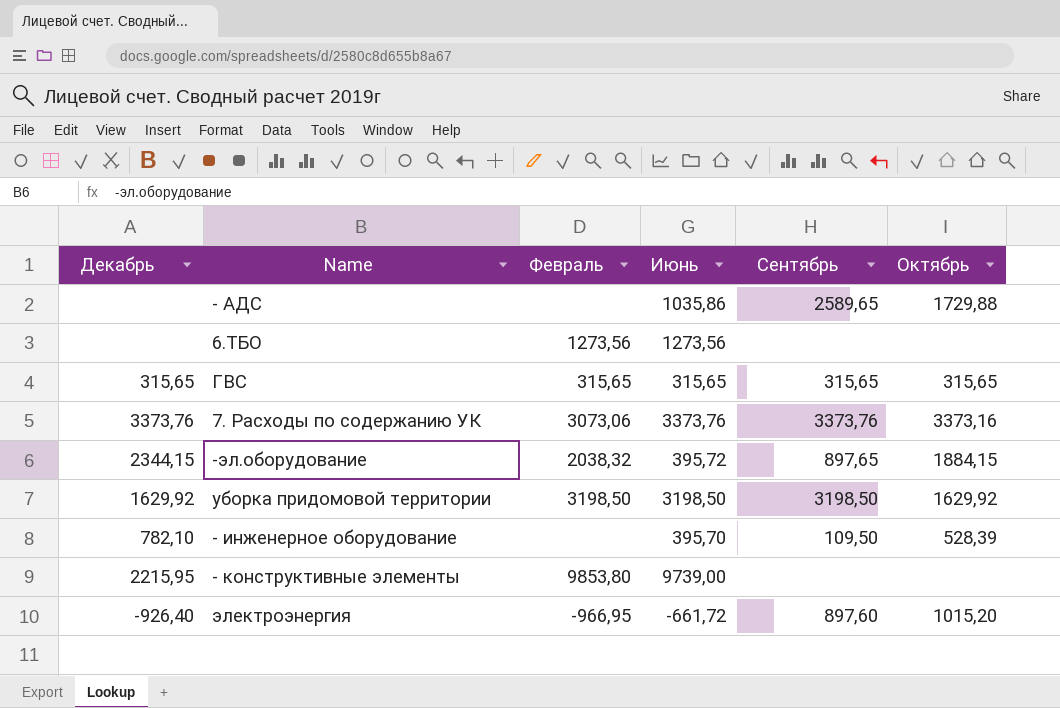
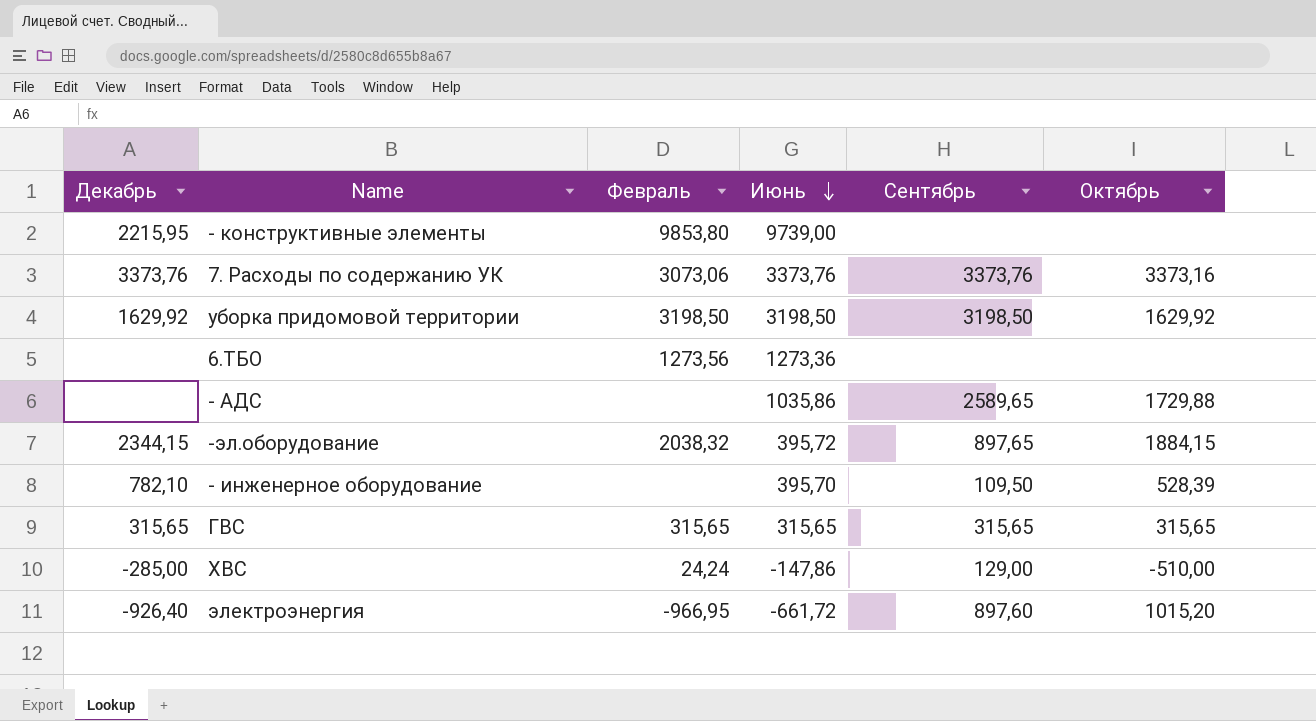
row order: none -> Июнь descending
6.ТБО | Июнь: 1273,56 -> 1273,36
row ХВС: none -> -285,00 | 24,24 | -147,86 | 129,00 | -510,00

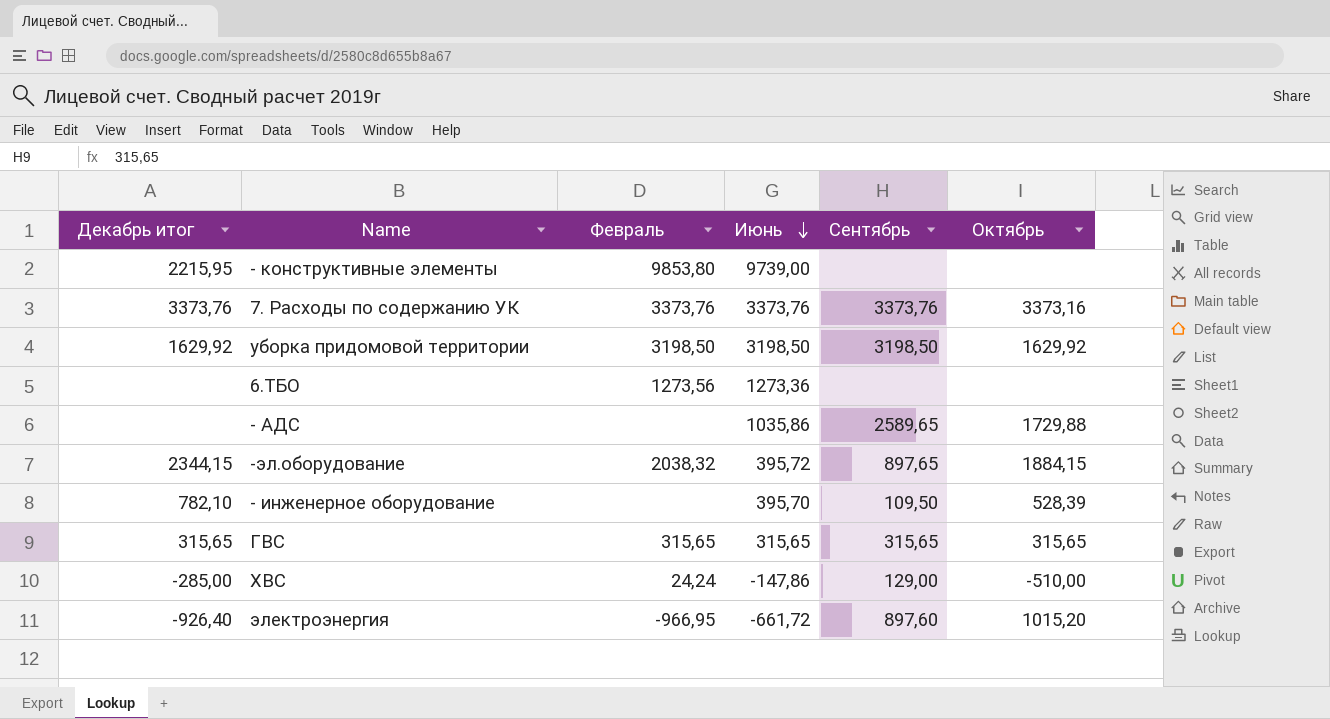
column name: Декабрь -> Декабрь итог
7. Расходы по содержанию УК | Февраль: 3073,06 -> 3373,76

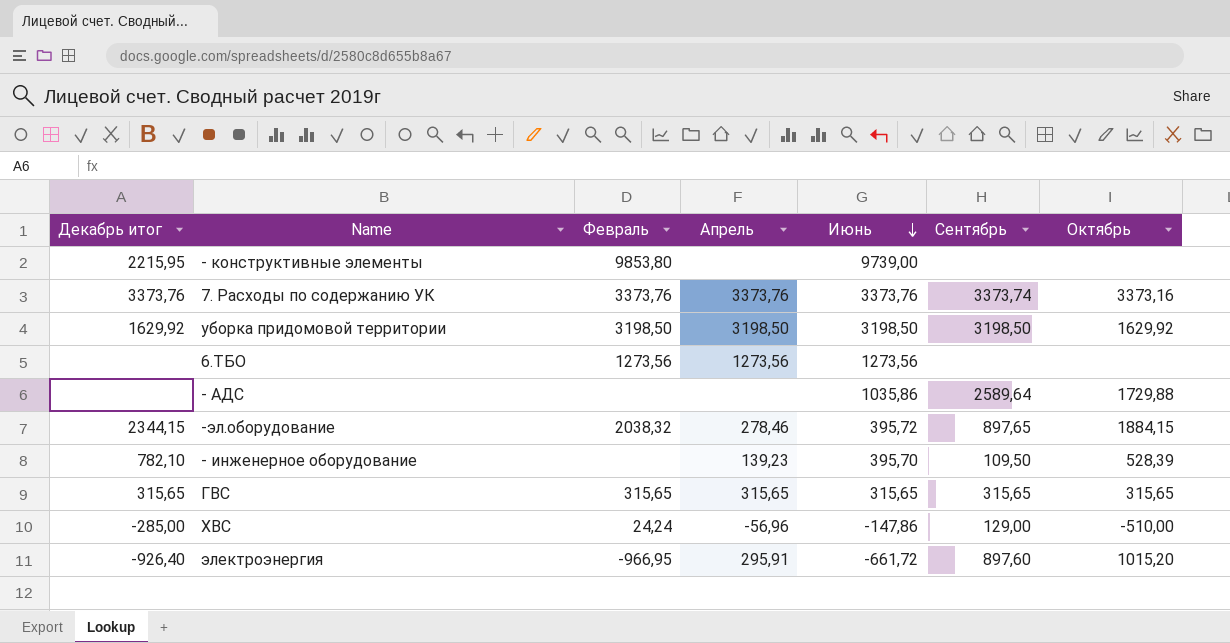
column Апрель | position: none -> 4
7. Расходы по содержанию УК | Сентябрь: 3373,76 -> 3373,74
6.ТБО | Июнь: 1273,36 -> 1273,56
- АДС | Сентябрь: 2589,65 -> 2589,64

